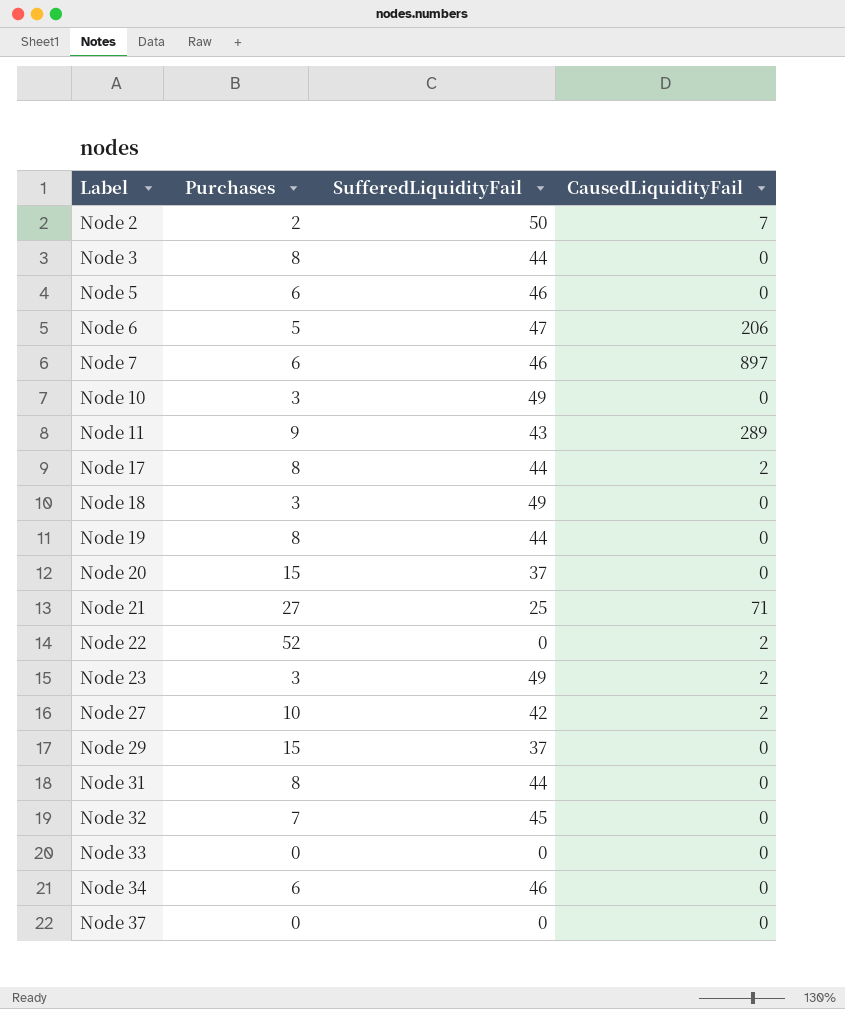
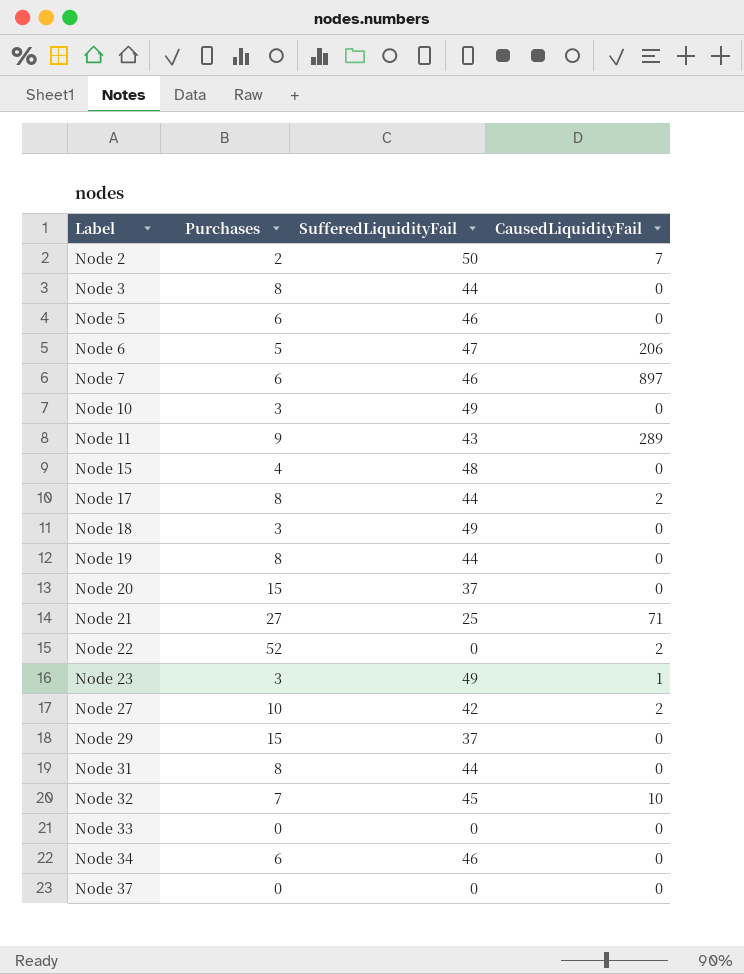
row Node 15: none -> 4 | 48 | 0
Node 23 | CausedLiquidityFail: 2 -> 1
Node 32 | CausedLiquidityFail: 0 -> 10

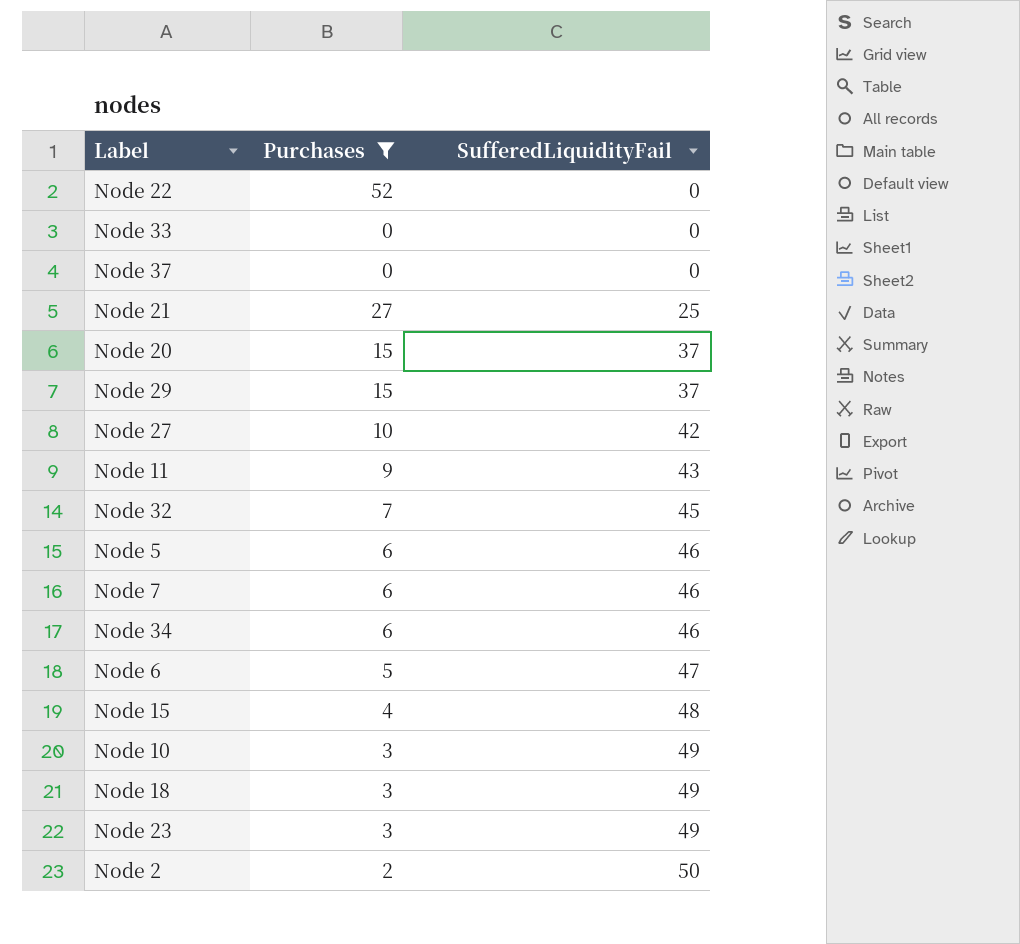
filter: none -> Purchases != 8
row order: Label ascending -> SufferedLiquidityFail ascending
column CausedLiquidityFail | position: 4 -> none

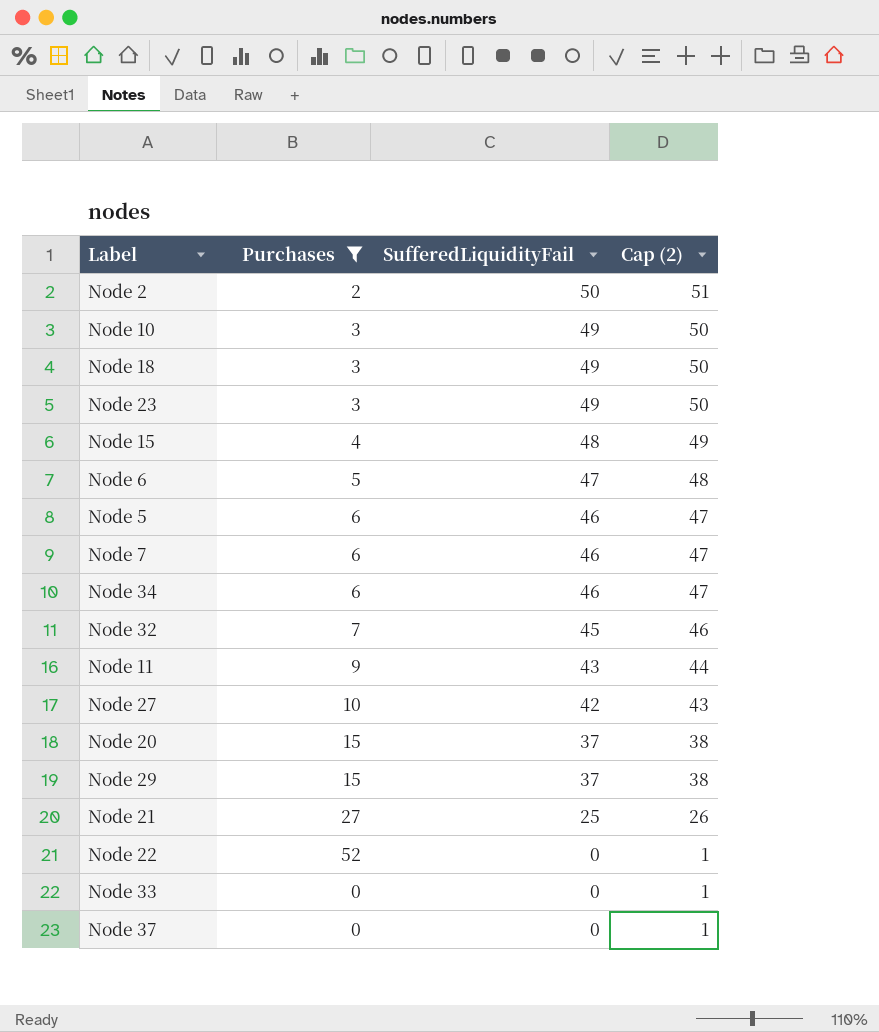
row order: SufferedLiquidityFail ascending -> SufferedLiquidityFail descending
column Cap (2) | formula: none -> [SufferedLiquidityFail] + 1

